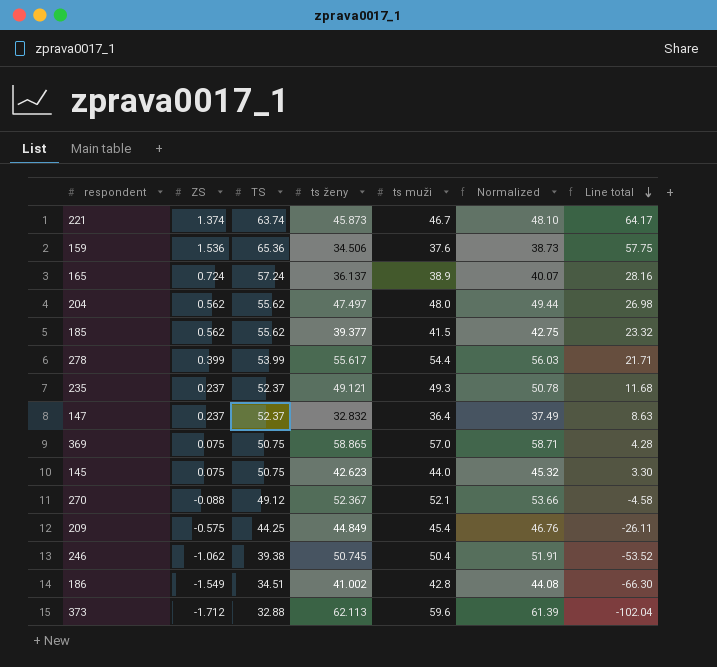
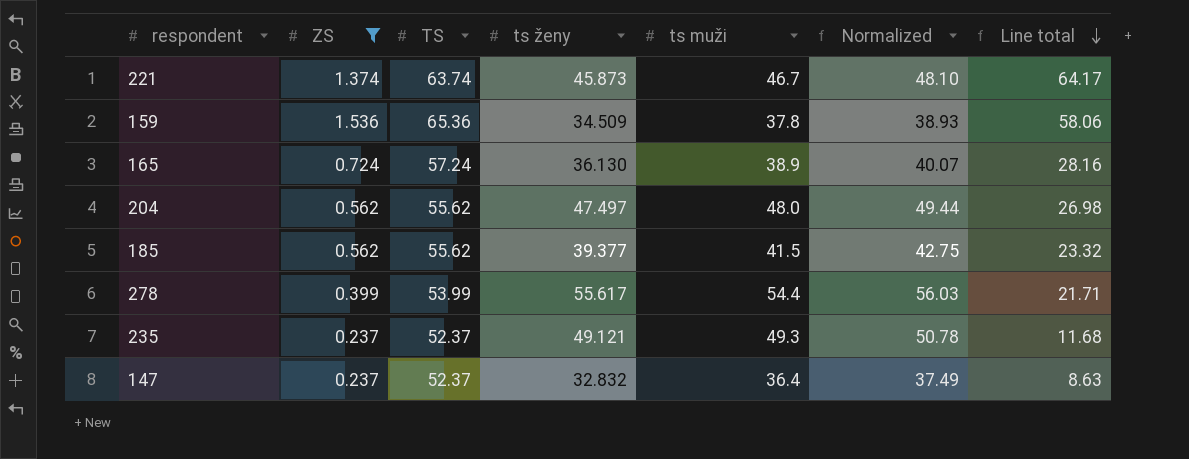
filter: none -> ZS >= 0.237
159 | ts ženy: 34.506 -> 34.509
159 | ts muži: 37.6 -> 37.8
159 | Normalized: 38.73 -> 38.93
159 | Line total: 57.75 -> 58.06
165 | ts ženy: 36.137 -> 36.130

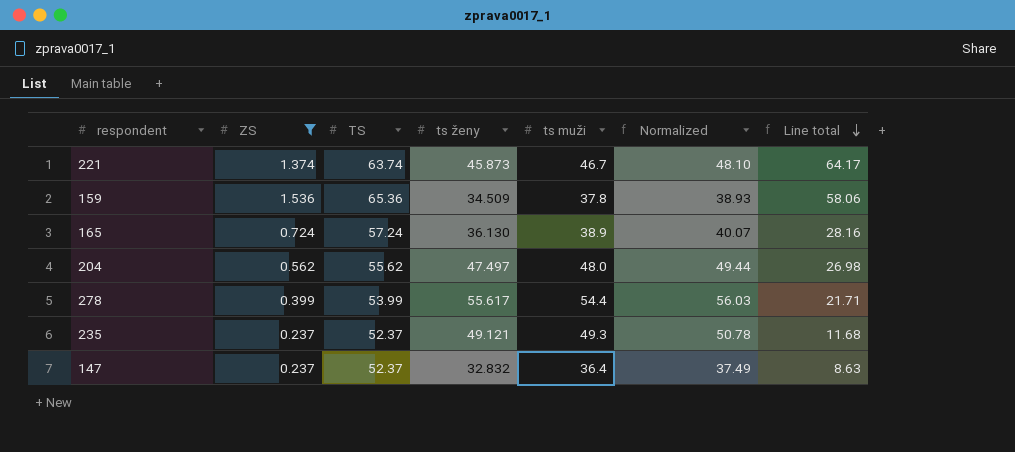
row 185: 0.562 | 55.62 | 39.377 | 41.5 | 42.75 | 23.32 -> none

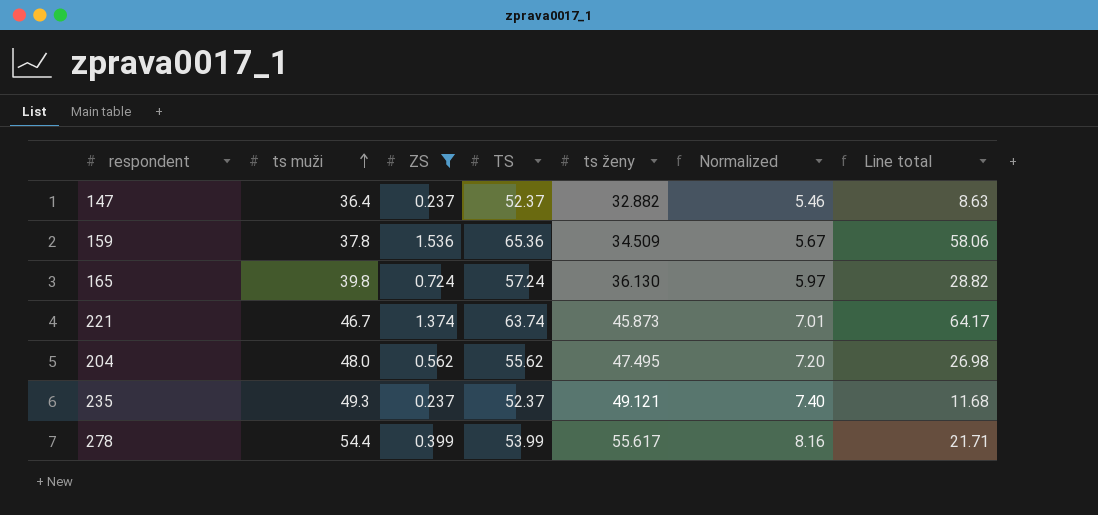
row order: Line total descending -> ts muži ascending
column ts muži | position: 5 -> 2
column Normalized | formula: [ts muži] * 1.03 -> [ts muži] * 0.15
147 | ts ženy: 32.832 -> 32.882
165 | ts muži: 38.9 -> 39.8
165 | Line total: 28.16 -> 28.82
204 | ts ženy: 47.497 -> 47.495

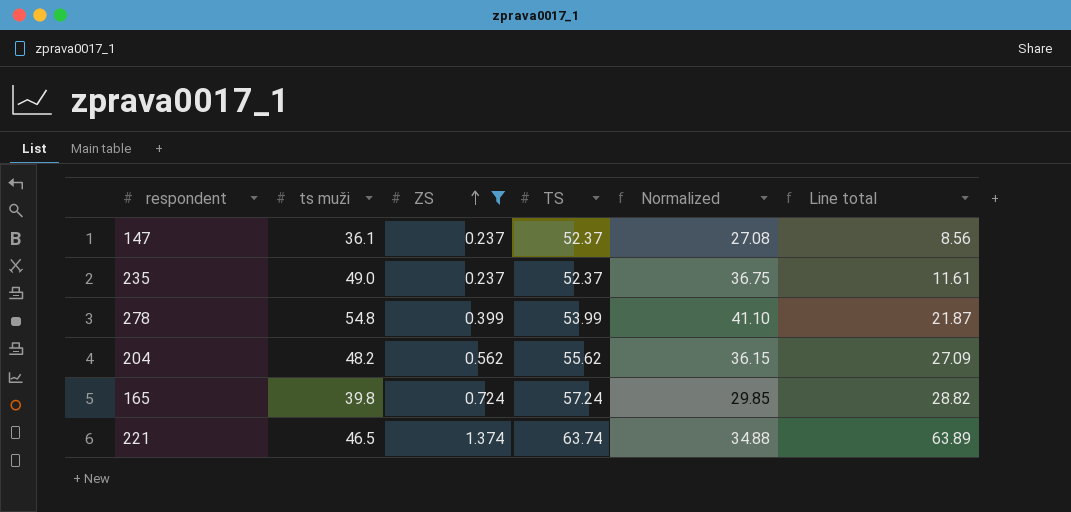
row order: ts muži ascending -> ZS ascending
column ts ženy | position: 5 -> none
column Normalized | formula: [ts muži] * 0.15 -> [ts muži] * 0.75
row 159: 37.8 | 1.536 | 65.36 | 34.509 | 5.67 | 58.06 -> none
147 | ts muži: 36.4 -> 36.1
147 | Line total: 8.63 -> 8.56
235 | ts muži: 49.3 -> 49.0
235 | Line total: 11.68 -> 11.61
278 | ts muži: 54.4 -> 54.8
278 | Line total: 21.71 -> 21.87
204 | ts muži: 48.0 -> 48.2
204 | Line total: 26.98 -> 27.09
221 | ts muži: 46.7 -> 46.5
221 | Line total: 64.17 -> 63.89

